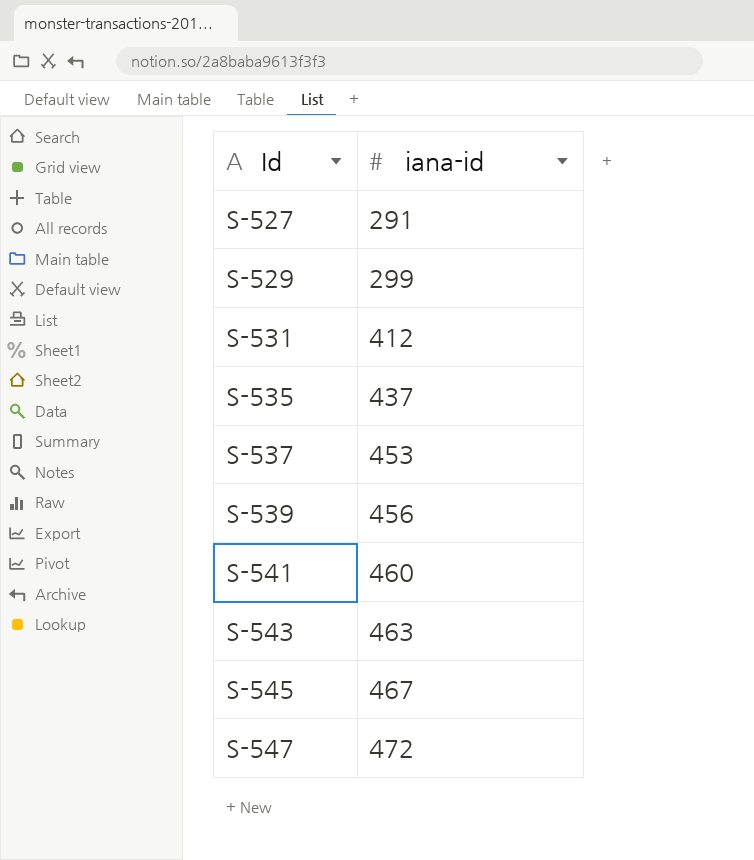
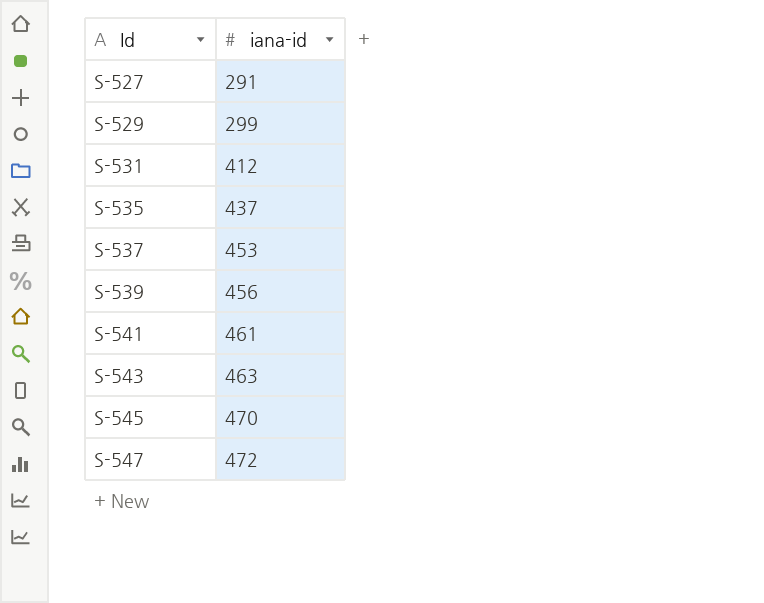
S-541 | iana-id: 460 -> 461
S-545 | iana-id: 467 -> 470

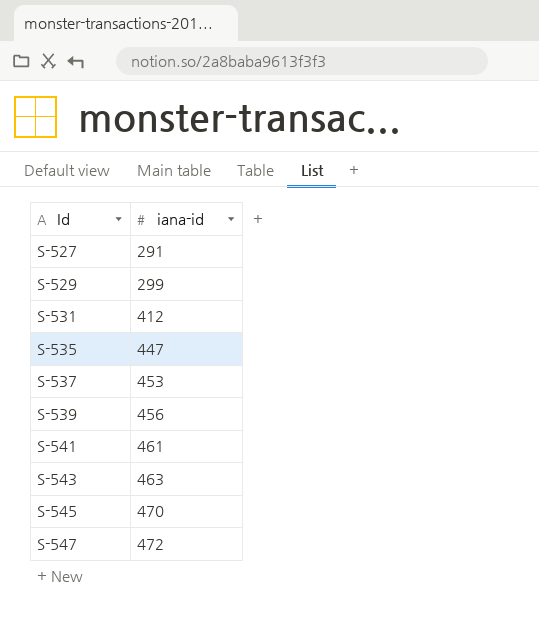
S-535 | iana-id: 437 -> 447

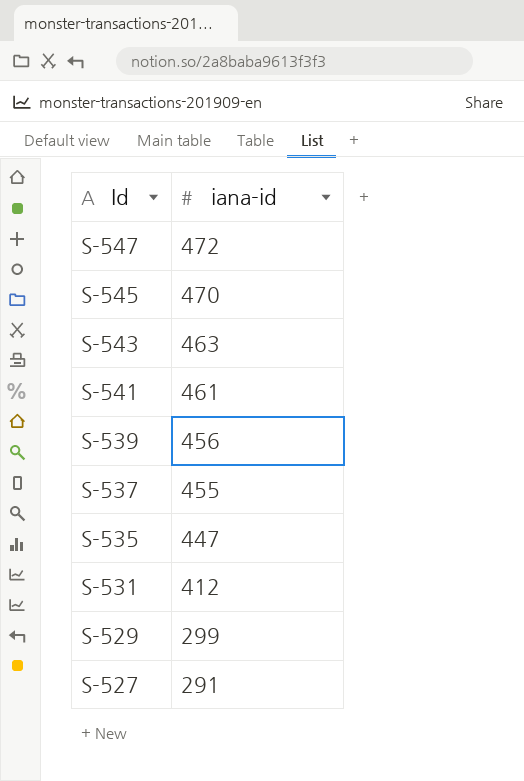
row order: Id ascending -> Id descending
S-537 | iana-id: 453 -> 455

